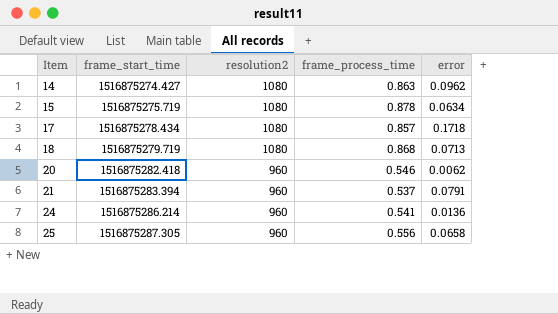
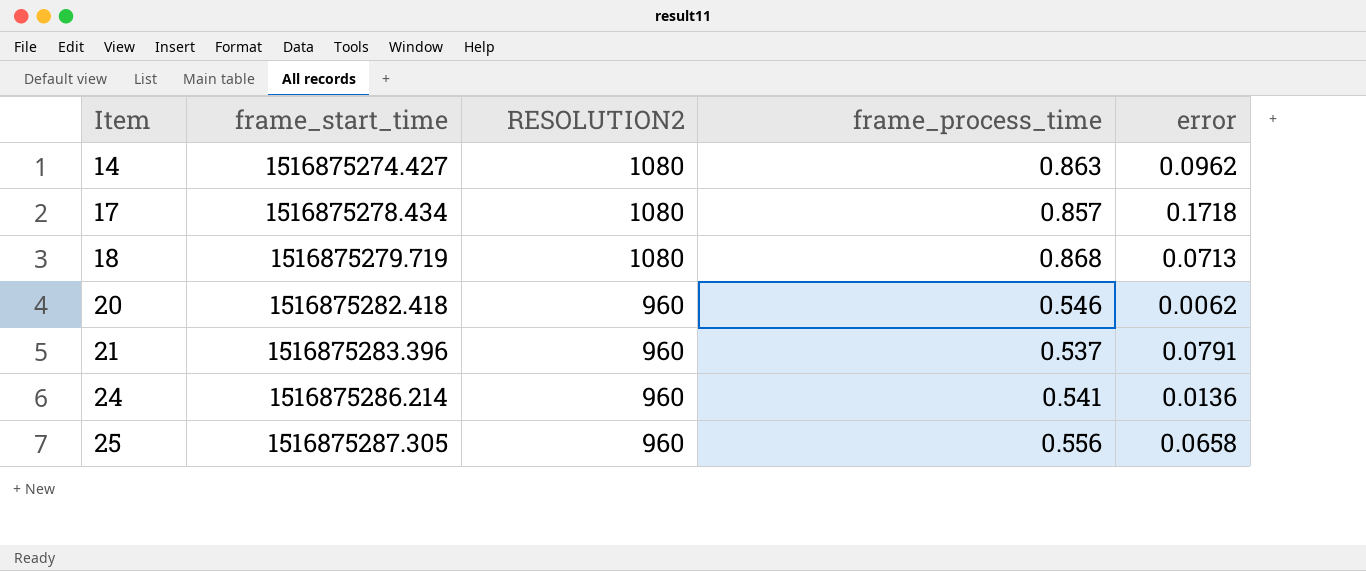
column name: resolution2 -> RESOLUTION2
row 15: 1516875275.719 | 1080 | 0.878 | 0.0634 -> none
21 | frame_start_time: 1516875283.394 -> 1516875283.396

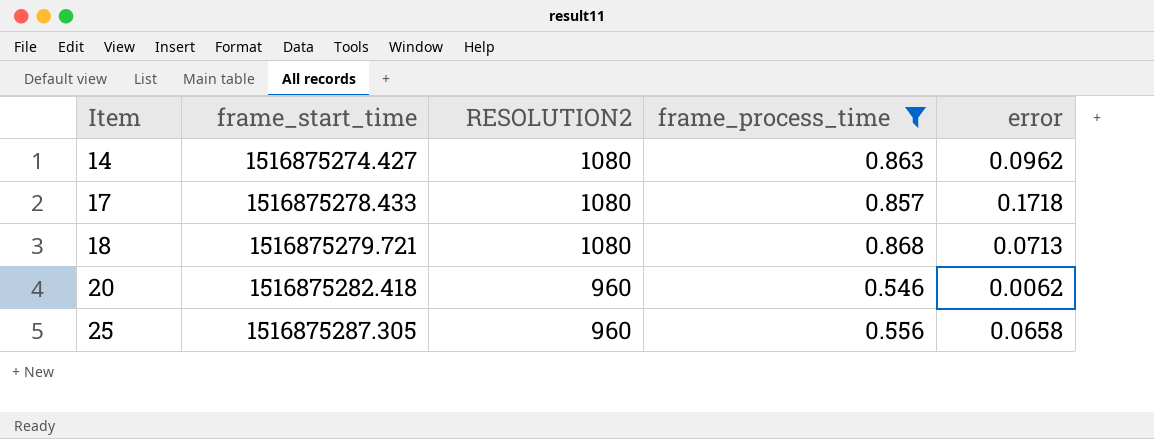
filter: none -> frame_process_time >= 0.546
17 | frame_start_time: 1516875278.434 -> 1516875278.433
18 | frame_start_time: 1516875279.719 -> 1516875279.721

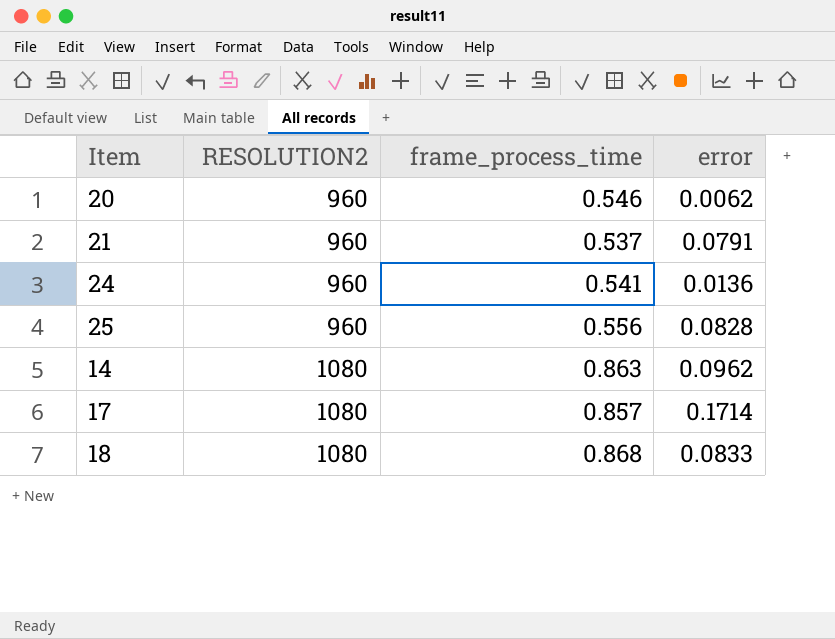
filter: frame_process_time >= 0.546 -> none
row order: Item ascending -> RESOLUTION2 ascending
column frame_start_time | position: 2 -> none
25 | error: 0.0658 -> 0.0828
17 | error: 0.1718 -> 0.1714
18 | error: 0.0713 -> 0.0833

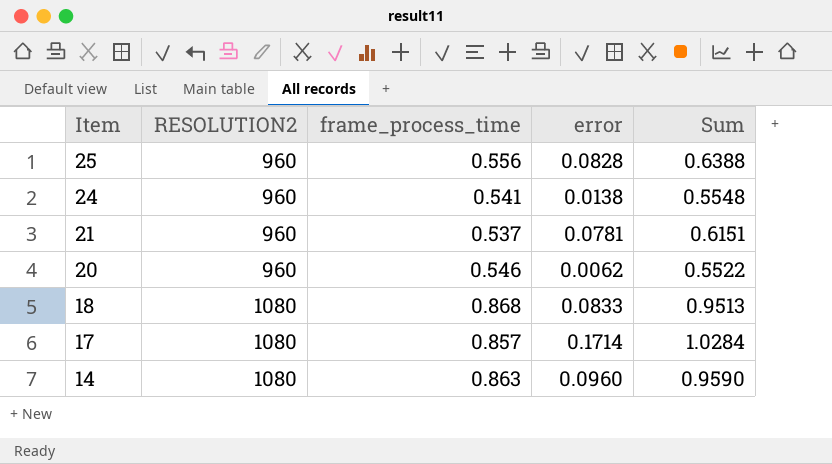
row order: RESOLUTION2 ascending -> Item descending
column Sum | formula: none -> [frame_process_time] + [error]
24 | error: 0.0136 -> 0.0138
21 | error: 0.0791 -> 0.0781
14 | error: 0.0962 -> 0.0960

